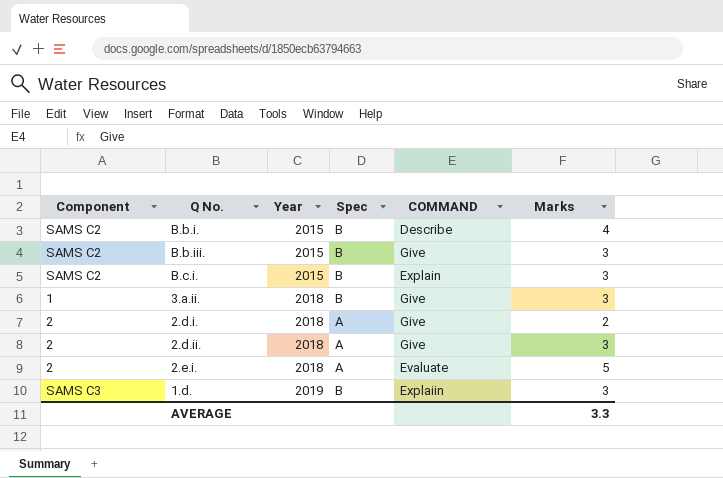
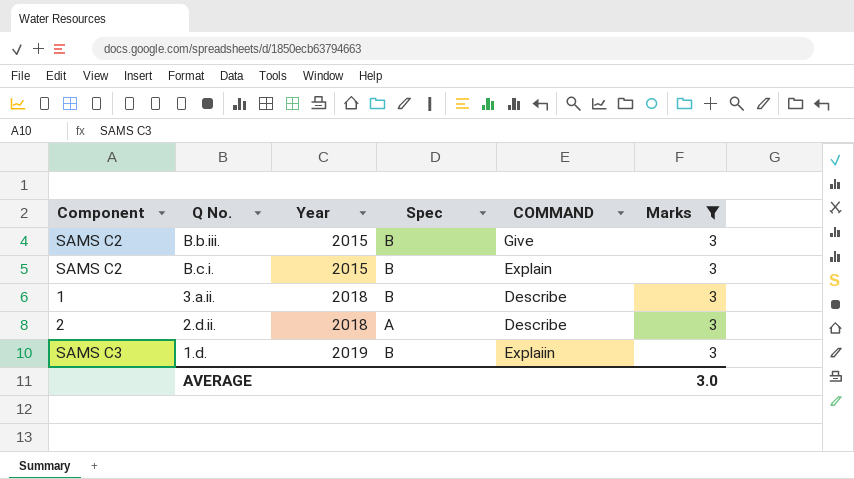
filter: none -> Marks = 3
3.a.ii. | COMMAND: Give -> Describe
2.d.ii. | COMMAND: Give -> Describe
AVERAGE | Marks: 3.3 -> 3.0

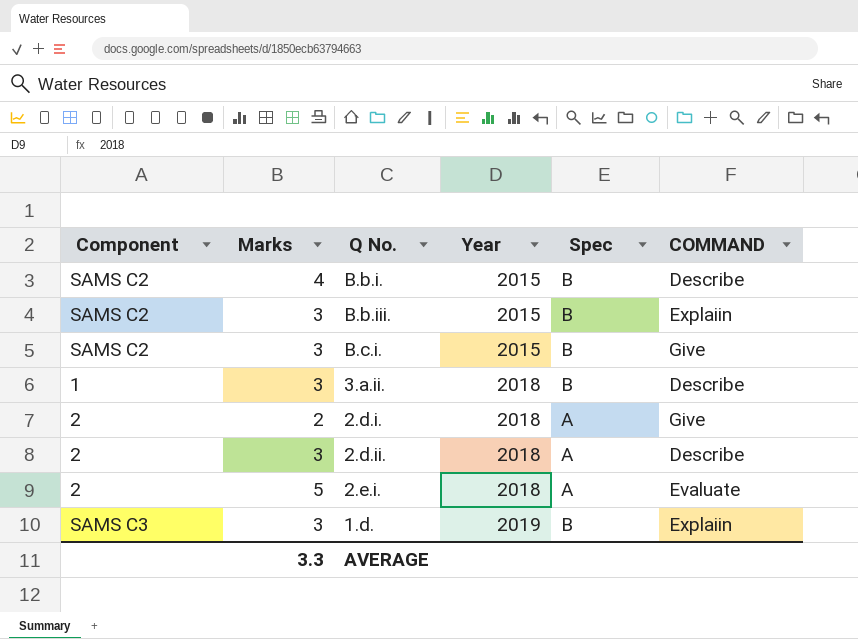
filter: Marks = 3 -> none
column Marks | position: 6 -> 2
B.b.iii. | COMMAND: Give -> Explaiin
B.c.i. | COMMAND: Explain -> Give
AVERAGE | Marks: 3.0 -> 3.3

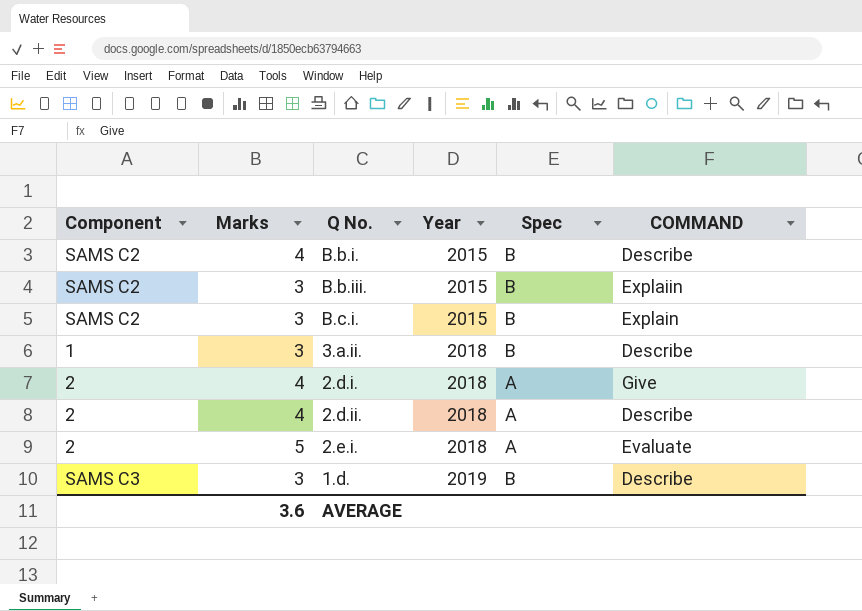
B.c.i. | COMMAND: Give -> Explain
2.d.i. | Marks: 2 -> 4
2.d.ii. | Marks: 3 -> 4
1.d. | COMMAND: Explaiin -> Describe
AVERAGE | Marks: 3.3 -> 3.6

